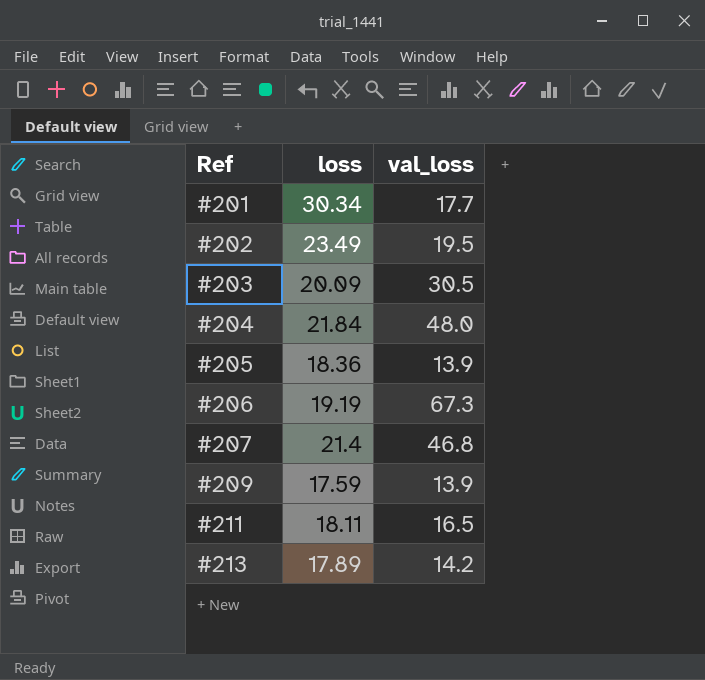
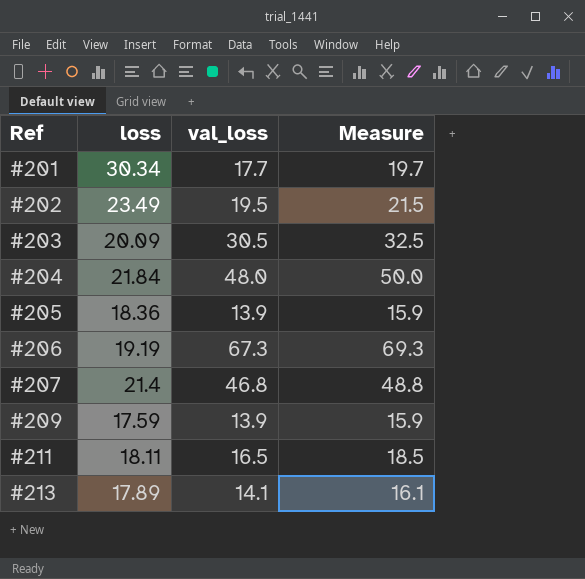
column Measure | formula: none -> [val_loss] + 2
#213 | val_loss: 14.2 -> 14.1

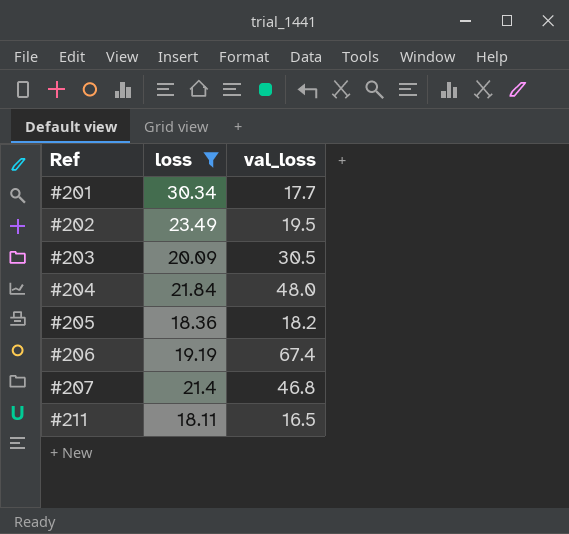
filter: none -> loss >= 18.11
column Measure | formula: [val_loss] + 2 -> none
#205 | val_loss: 13.9 -> 18.2
#206 | val_loss: 67.3 -> 67.4

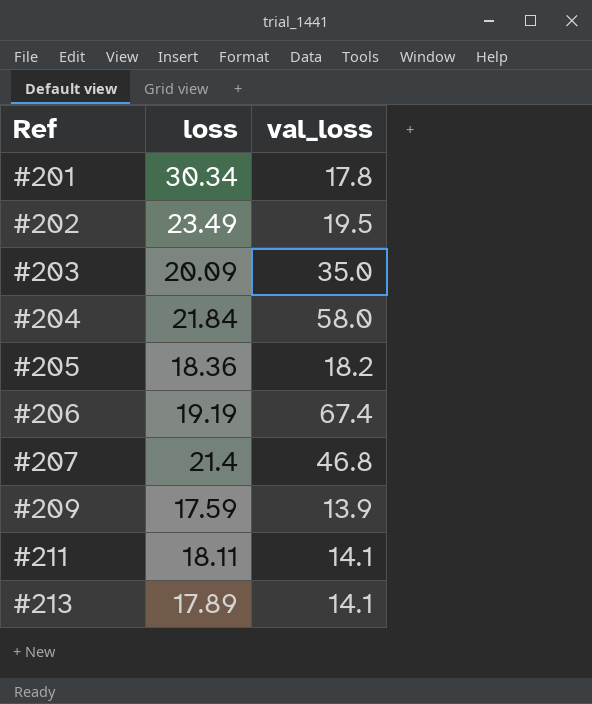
filter: loss >= 18.11 -> none
#201 | val_loss: 17.7 -> 17.8
#203 | val_loss: 30.5 -> 35.0
#204 | val_loss: 48.0 -> 58.0
#211 | val_loss: 16.5 -> 14.1

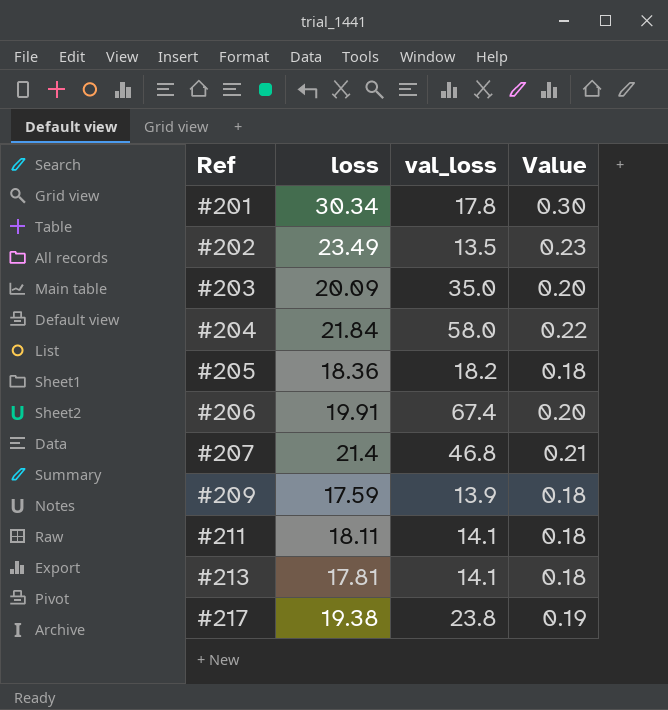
column Value | formula: none -> [loss] * 0.01
#202 | val_loss: 19.5 -> 13.5
#206 | loss: 19.19 -> 19.91
#213 | loss: 17.89 -> 17.81
row #217: none -> 19.38 | 23.8 | 0.19

